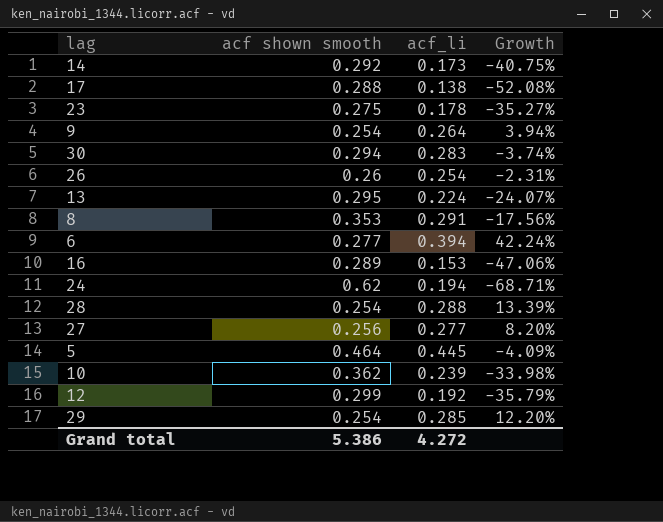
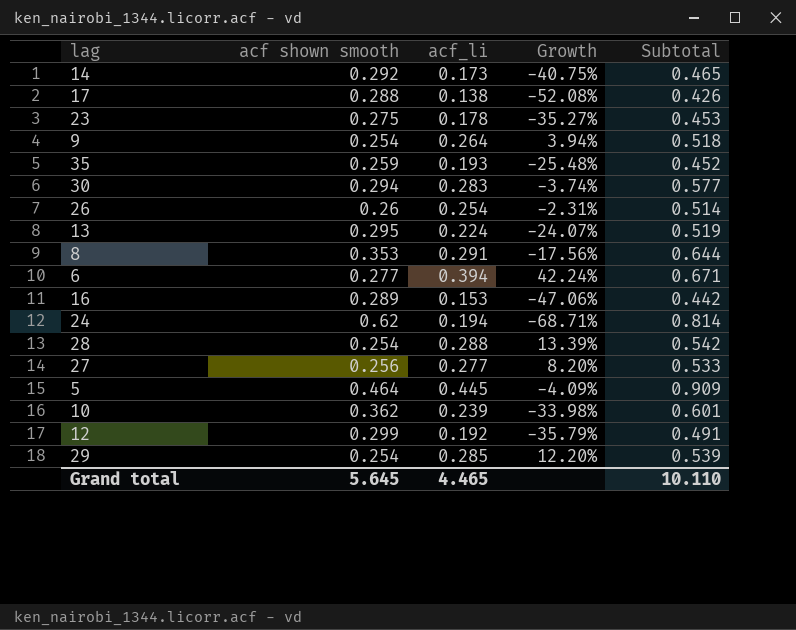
column Subtotal | formula: none -> [acf shown smooth] + [acf_li]
row 35: none -> 0.259 | 0.193 | -25.48% | 0.452
Grand total | acf shown smooth: 5.386 -> 5.645
Grand total | acf_li: 4.272 -> 4.465

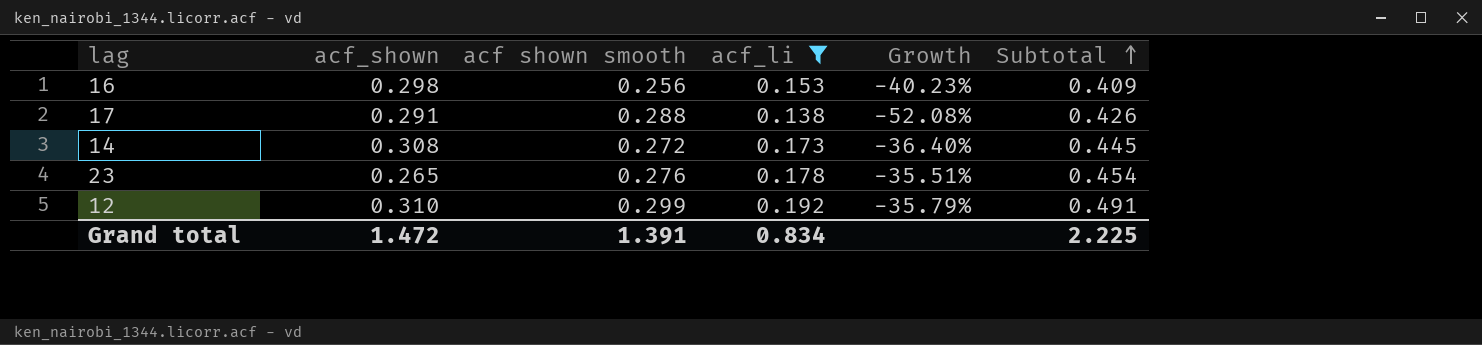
filter: none -> acf_li <= 0.192
row order: none -> Subtotal ascending
column acf_shown | position: none -> 2
16 | acf shown smooth: 0.289 -> 0.256
16 | Growth: -47.06% -> -40.23%
16 | Subtotal: 0.442 -> 0.409
14 | acf shown smooth: 0.292 -> 0.272
14 | Growth: -40.75% -> -36.40%
14 | Subtotal: 0.465 -> 0.445
23 | acf shown smooth: 0.275 -> 0.276
23 | Growth: -35.27% -> -35.51%
23 | Subtotal: 0.453 -> 0.454
Grand total | acf shown smooth: 5.645 -> 1.391
Grand total | acf_li: 4.465 -> 0.834
Grand total | Subtotal: 10.110 -> 2.225

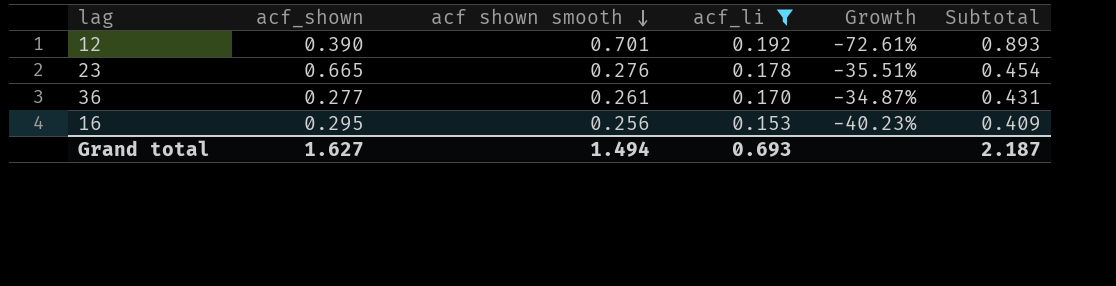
row order: Subtotal ascending -> acf shown smooth descending
row 17: 0.291 | 0.288 | 0.138 | -52.08% | 0.426 -> none
row 14: 0.308 | 0.272 | 0.173 | -36.40% | 0.445 -> none
12 | acf_shown: 0.310 -> 0.390
12 | acf shown smooth: 0.299 -> 0.701
12 | Growth: -35.79% -> -72.61%
12 | Subtotal: 0.491 -> 0.893
23 | acf_shown: 0.265 -> 0.665
row 36: none -> 0.277 | 0.261 | 0.170 | -34.87% | 0.431
16 | acf_shown: 0.298 -> 0.295
Grand total | acf_shown: 1.472 -> 1.627
Grand total | acf shown smooth: 1.391 -> 1.494
Grand total | acf_li: 0.834 -> 0.693
Grand total | Subtotal: 2.225 -> 2.187

